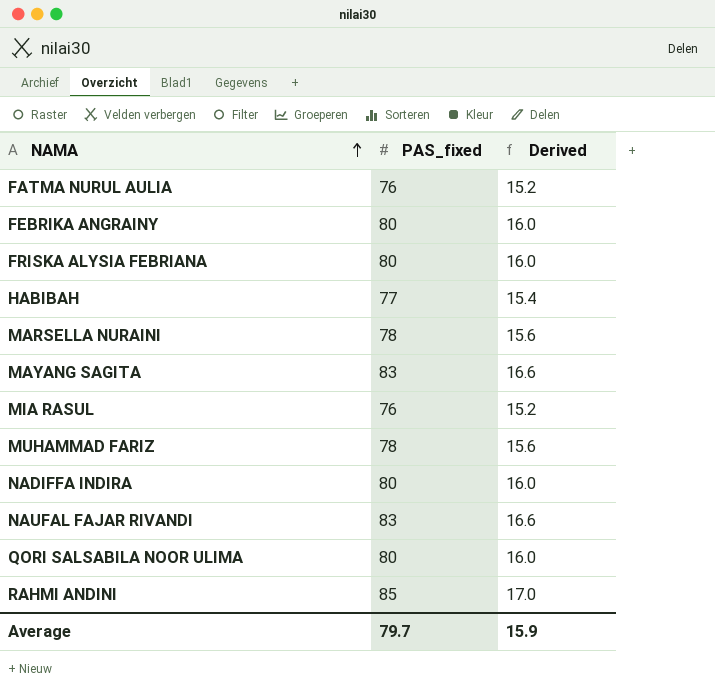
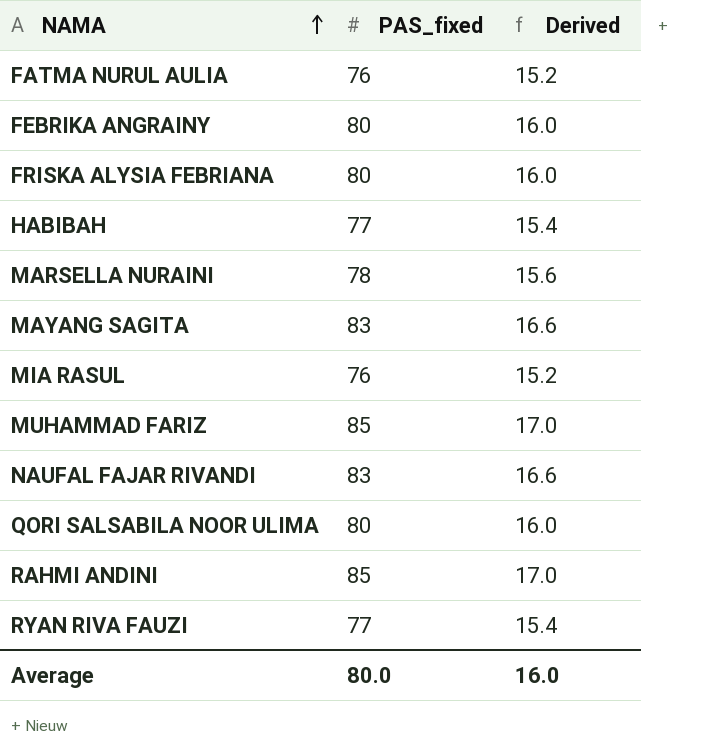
row NADIFFA INDIRA: 80 | 16.0 -> none
MUHAMMAD FARIZ | PAS_fixed: 78 -> 85
MUHAMMAD FARIZ | Derived: 15.6 -> 17.0
row RYAN RIVA FAUZI: none -> 77 | 15.4
Average | PAS_fixed: 79.7 -> 80.0
Average | Derived: 15.9 -> 16.0

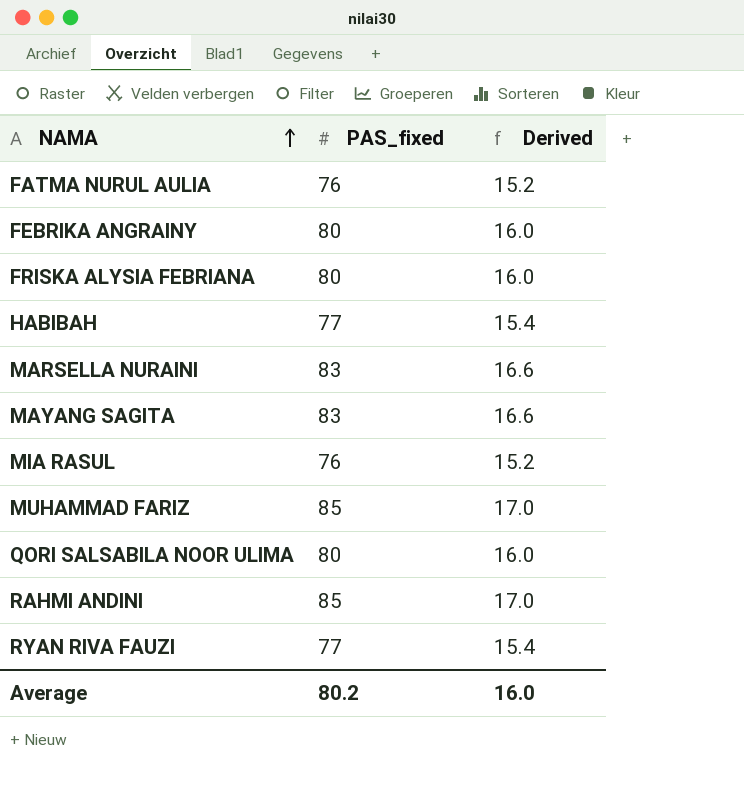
row NAUFAL FAJAR RIVANDI: 83 | 16.6 -> none
MARSELLA NURAINI | PAS_fixed: 78 -> 83
MARSELLA NURAINI | Derived: 15.6 -> 16.6
Average | PAS_fixed: 80.0 -> 80.2

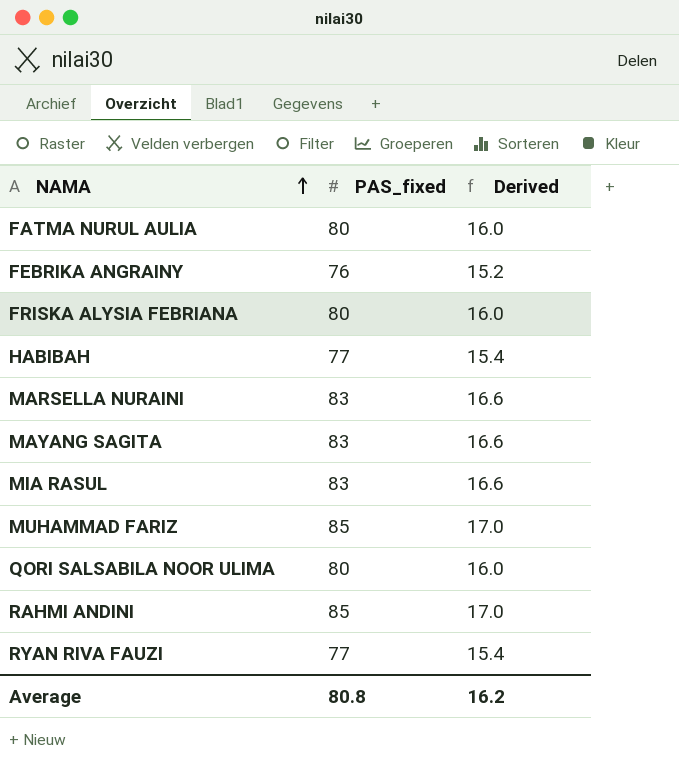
FATMA NURUL AULIA | PAS_fixed: 76 -> 80
FATMA NURUL AULIA | Derived: 15.2 -> 16.0
FEBRIKA ANGRAINY | PAS_fixed: 80 -> 76
FEBRIKA ANGRAINY | Derived: 16.0 -> 15.2
MIA RASUL | PAS_fixed: 76 -> 83
MIA RASUL | Derived: 15.2 -> 16.6
Average | PAS_fixed: 80.2 -> 80.8
Average | Derived: 16.0 -> 16.2

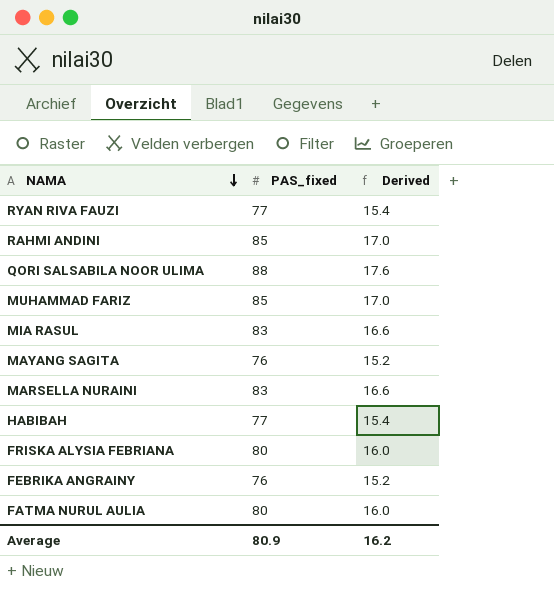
row order: NAMA ascending -> NAMA descending
QORI SALSABILA NOOR ULIMA | PAS_fixed: 80 -> 88
QORI SALSABILA NOOR ULIMA | Derived: 16.0 -> 17.6
MAYANG SAGITA | PAS_fixed: 83 -> 76
MAYANG SAGITA | Derived: 16.6 -> 15.2
Average | PAS_fixed: 80.8 -> 80.9

